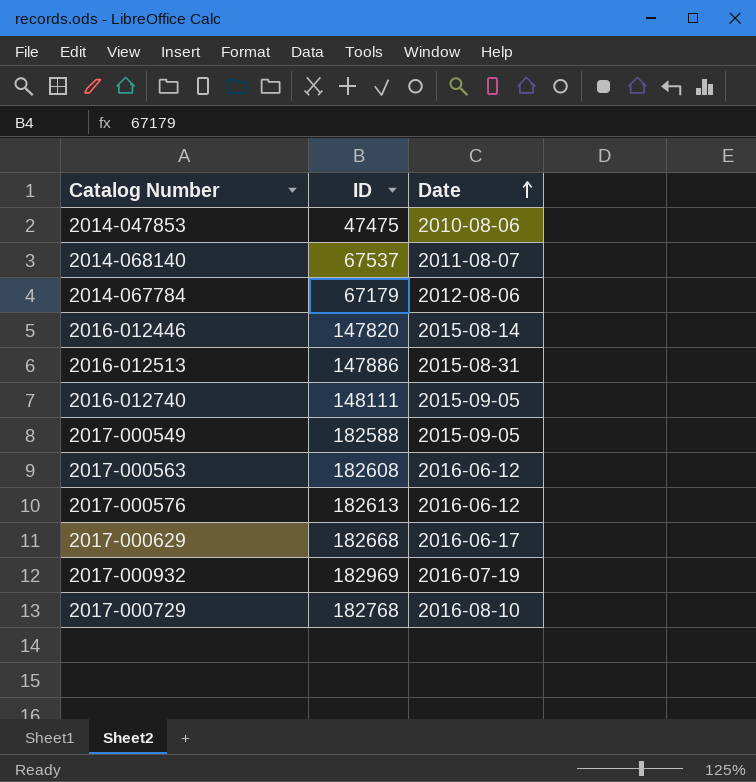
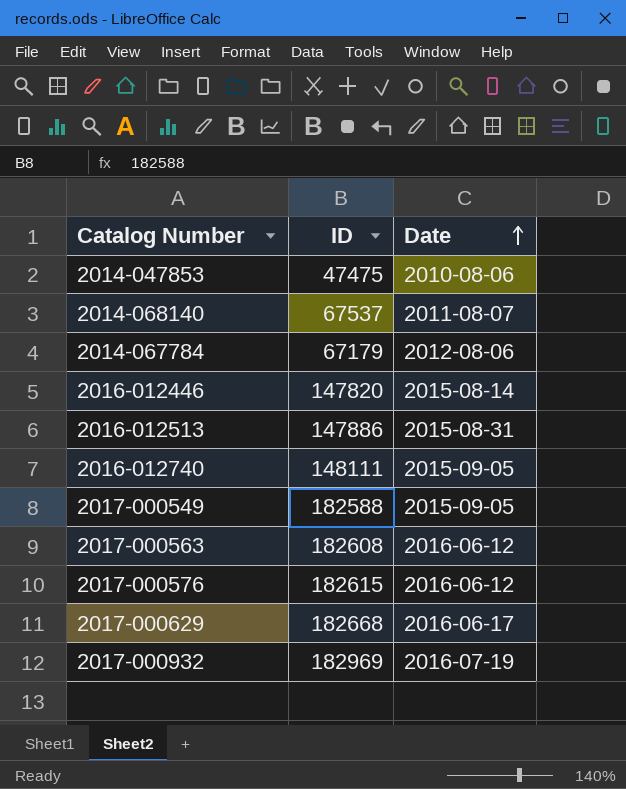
row 2017-000729: 182768 | 2016-08-10 -> none
2017-000576 | ID: 182613 -> 182615

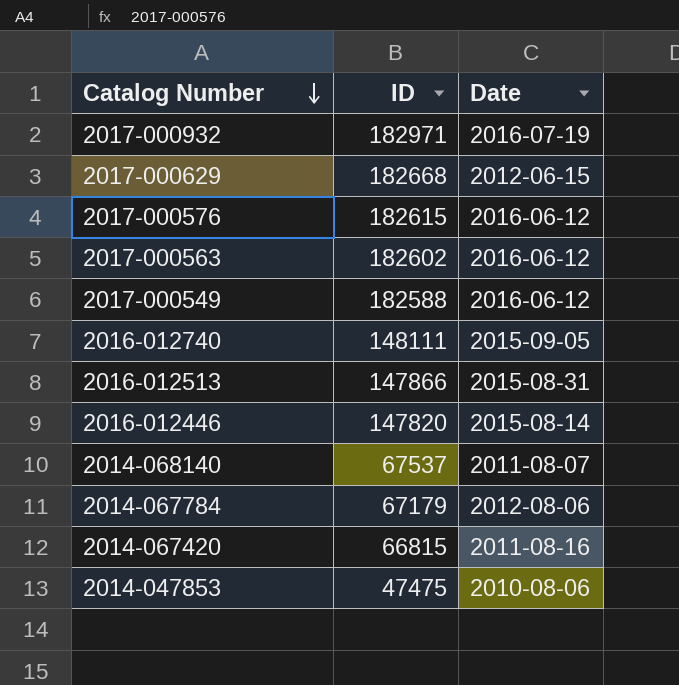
row order: Date ascending -> Catalog Number descending
2017-000932 | ID: 182969 -> 182971
2017-000629 | Date: 2016-06-17 -> 2012-06-15
2017-000563 | ID: 182608 -> 182602
2017-000549 | Date: 2015-09-05 -> 2016-06-12
2016-012513 | ID: 147886 -> 147866
row 2014-067420: none -> 66815 | 2011-08-16

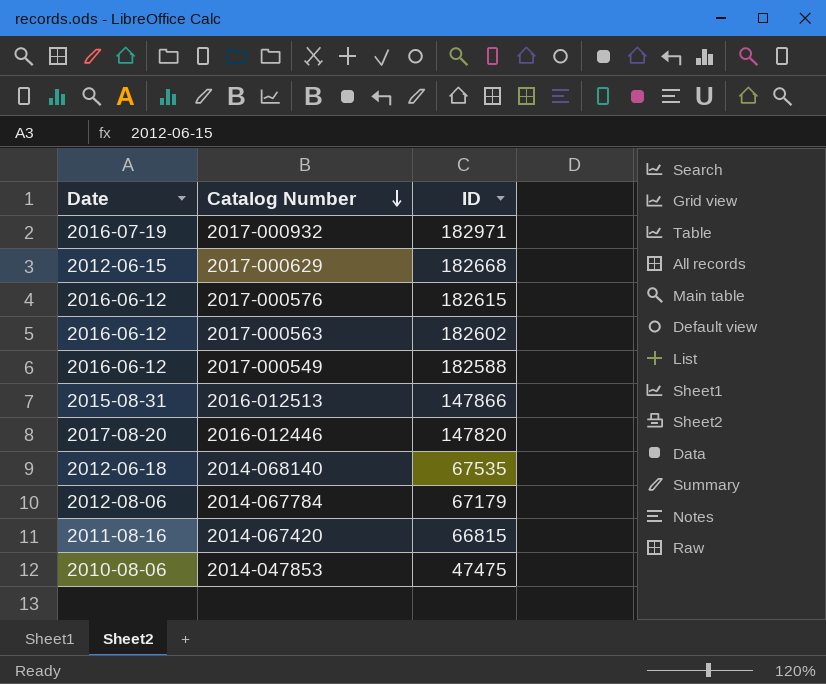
column Date | position: 3 -> 1
row 2016-012740: 148111 | 2015-09-05 -> none
2016-012446 | Date: 2015-08-14 -> 2017-08-20
2014-068140 | Date: 2011-08-07 -> 2012-06-18
2014-068140 | ID: 67537 -> 67535

